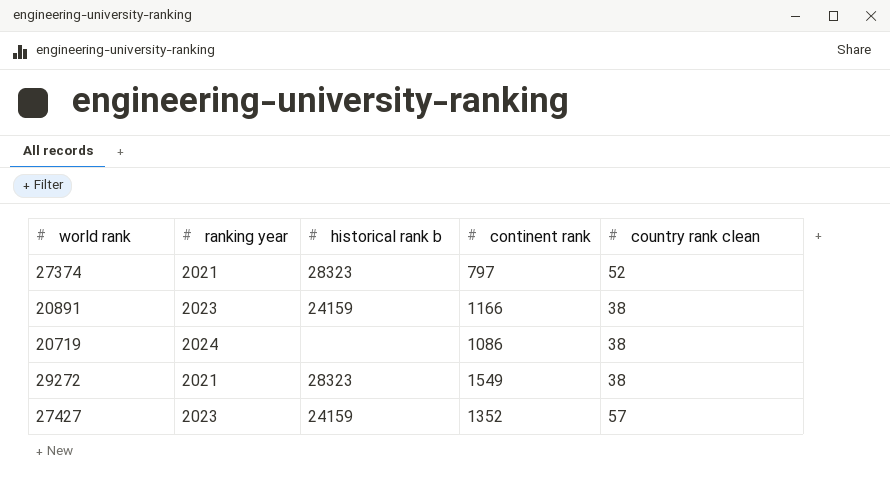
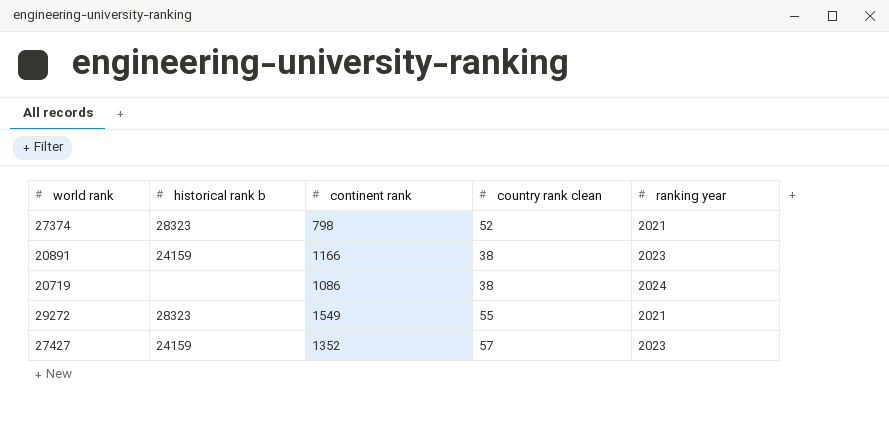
column ranking year | position: 2 -> 5
27374 | continent rank: 797 -> 798
29272 | country rank clean: 38 -> 55

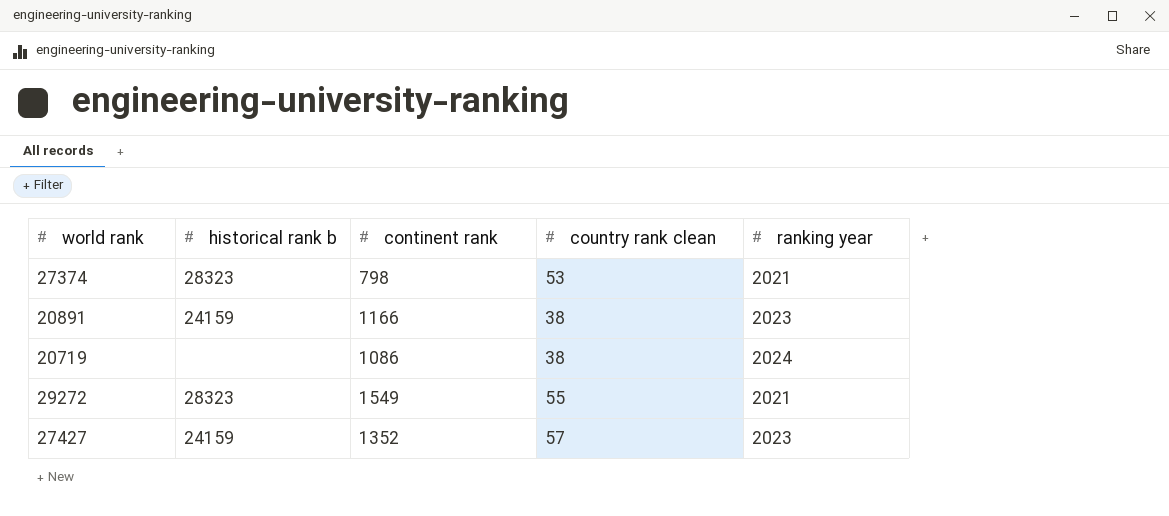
27374 | country rank clean: 52 -> 53

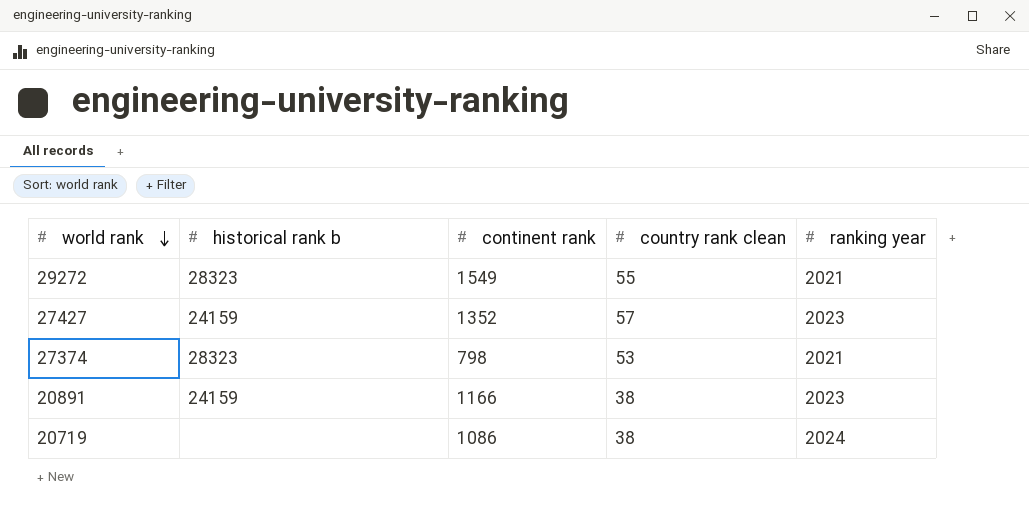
row order: none -> world rank descending

